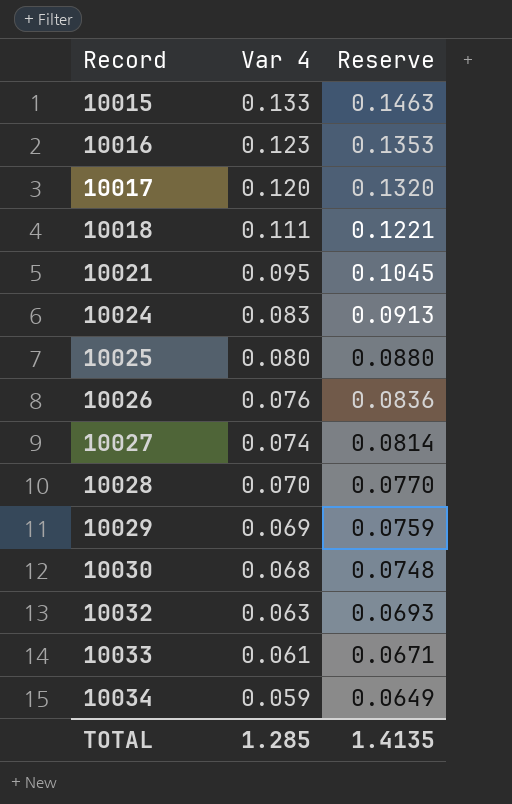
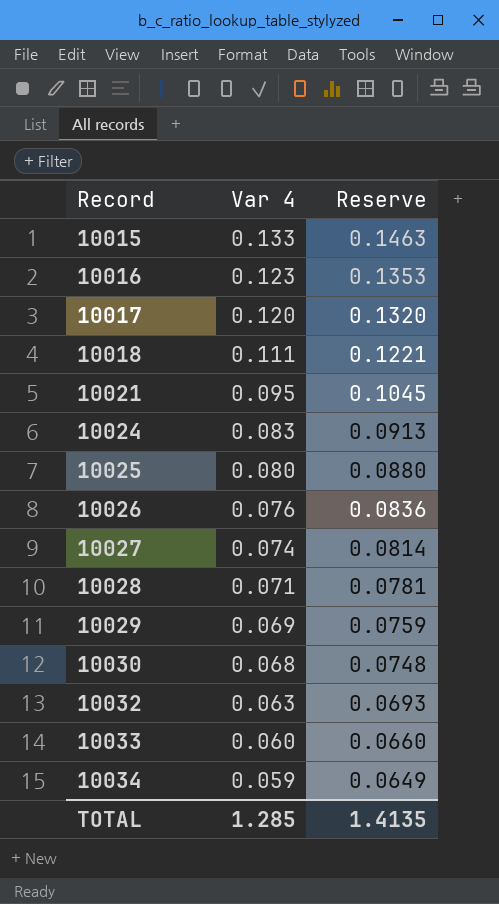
10028 | Var 4: 0.070 -> 0.071
10028 | Reserve: 0.0770 -> 0.0781
10033 | Var 4: 0.061 -> 0.060
10033 | Reserve: 0.0671 -> 0.0660

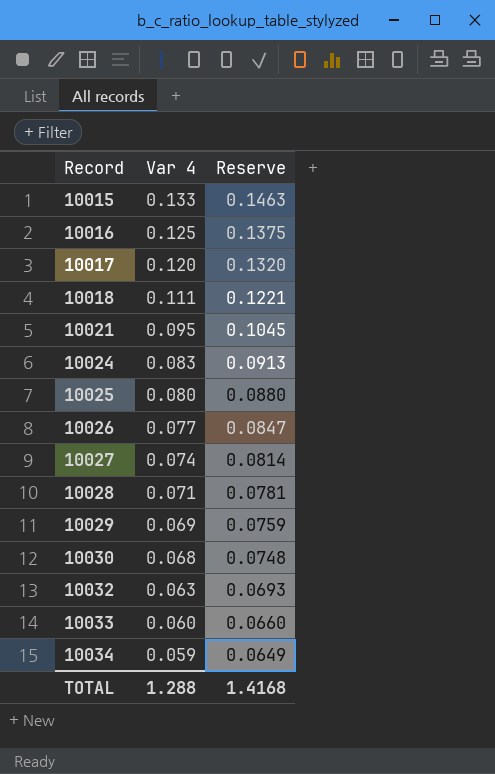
10016 | Var 4: 0.123 -> 0.125
10016 | Reserve: 0.1353 -> 0.1375
10026 | Var 4: 0.076 -> 0.077
10026 | Reserve: 0.0836 -> 0.0847
TOTAL | Var 4: 1.285 -> 1.288
TOTAL | Reserve: 1.4135 -> 1.4168

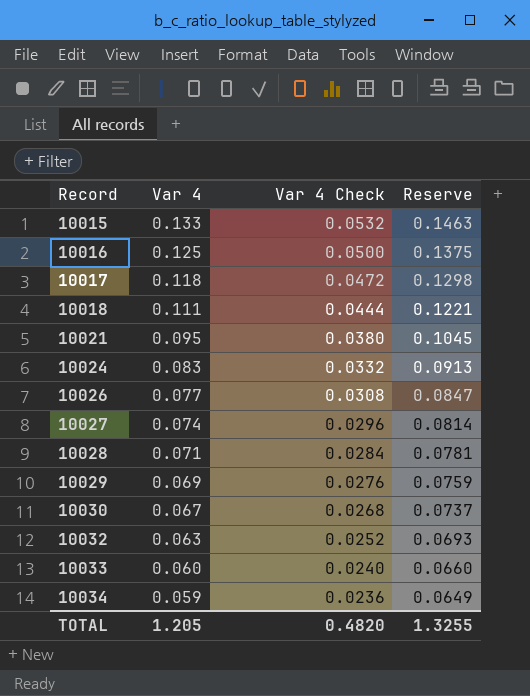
column Var 4 Check | formula: none -> [Var 4] * 0.4
row 10025: 0.080 | 0.0880 -> none
10017 | Var 4: 0.120 -> 0.118
10017 | Reserve: 0.1320 -> 0.1298
10030 | Var 4: 0.068 -> 0.067
10030 | Reserve: 0.0748 -> 0.0737
TOTAL | Var 4: 1.288 -> 1.205
TOTAL | Reserve: 1.4168 -> 1.3255

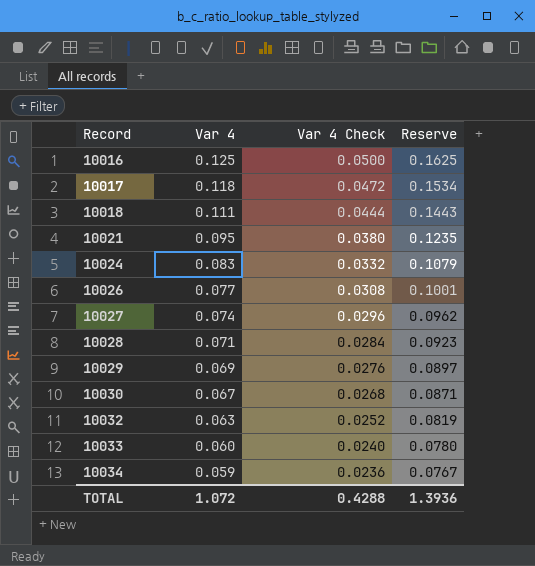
column Reserve | formula: [Var 4] * 1.1 -> [Var 4] * 1.3
row 10015: 0.133 | 0.0532 | 0.1463 -> none
TOTAL | Var 4: 1.205 -> 1.072
TOTAL | Var 4 Check: 0.4820 -> 0.4288
TOTAL | Reserve: 1.3255 -> 1.3936

